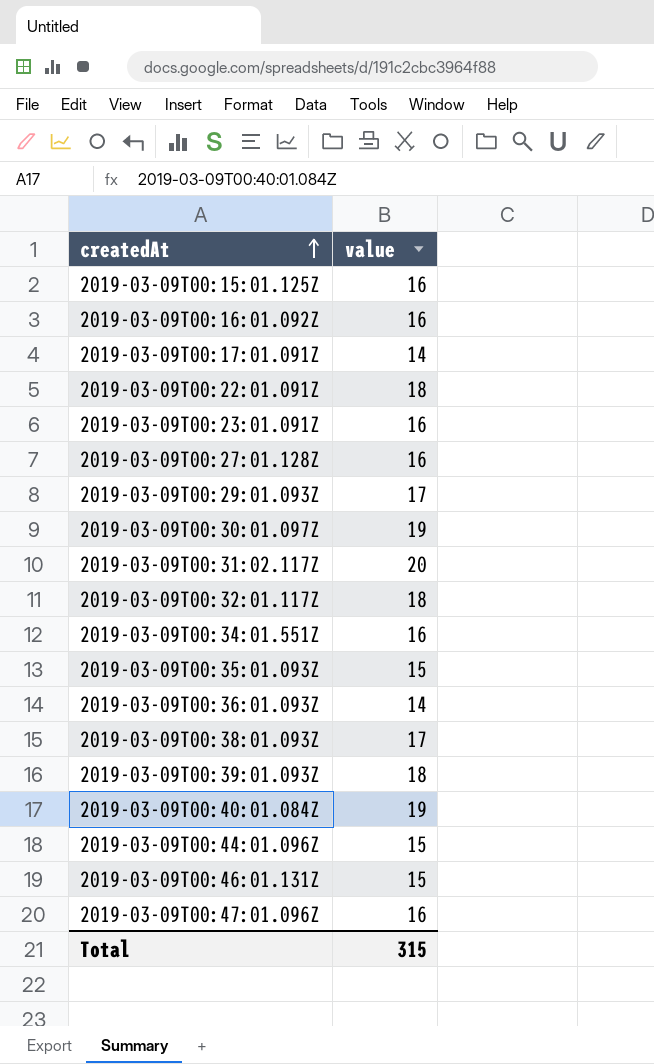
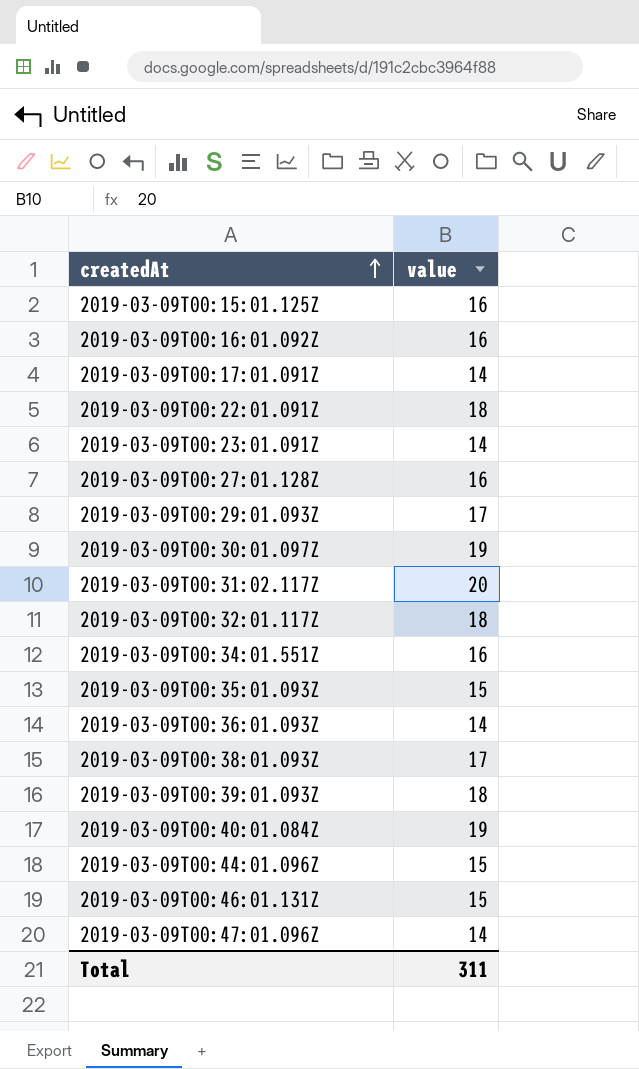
2019-03-09T00:23:01.091Z | value: 16 -> 14
2019-03-09T00:47:01.096Z | value: 16 -> 14
Total | value: 315 -> 311

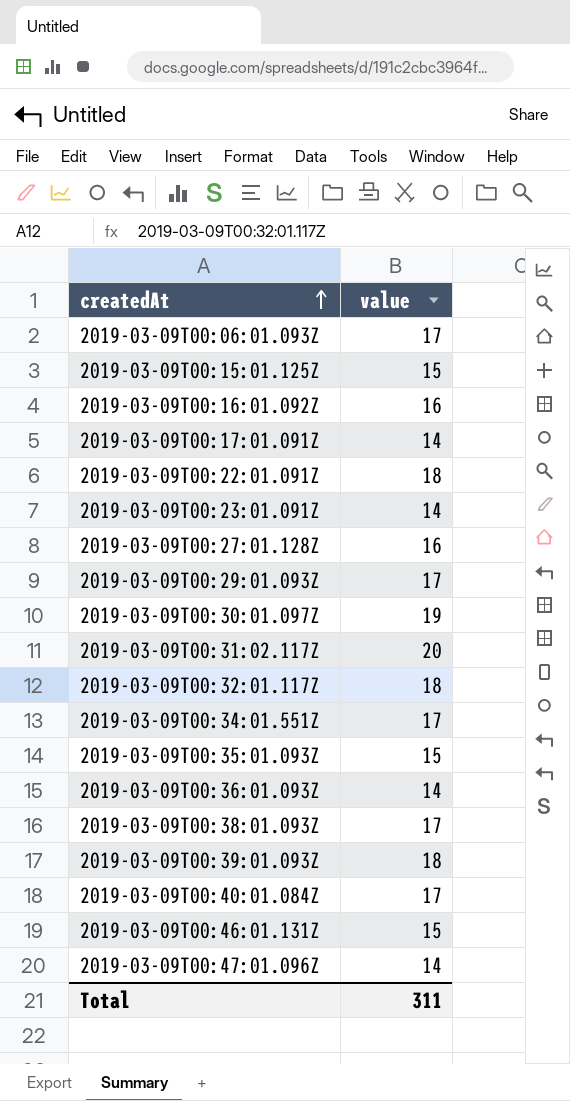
row 2019-03-09T00:44:01.096Z: 15 -> none
row 2019-03-09T00:06:01.093Z: none -> 17
2019-03-09T00:15:01.125Z | value: 16 -> 15
2019-03-09T00:34:01.551Z | value: 16 -> 17
2019-03-09T00:40:01.084Z | value: 19 -> 17

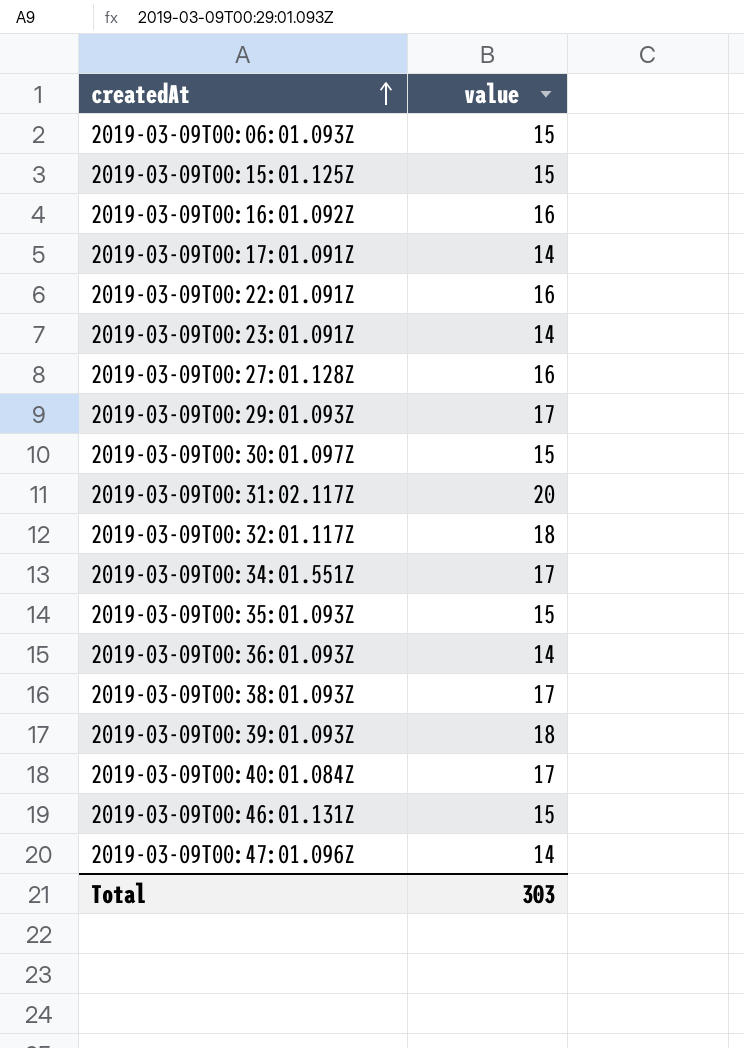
2019-03-09T00:06:01.093Z | value: 17 -> 15
2019-03-09T00:22:01.091Z | value: 18 -> 16
2019-03-09T00:30:01.097Z | value: 19 -> 15
Total | value: 311 -> 303

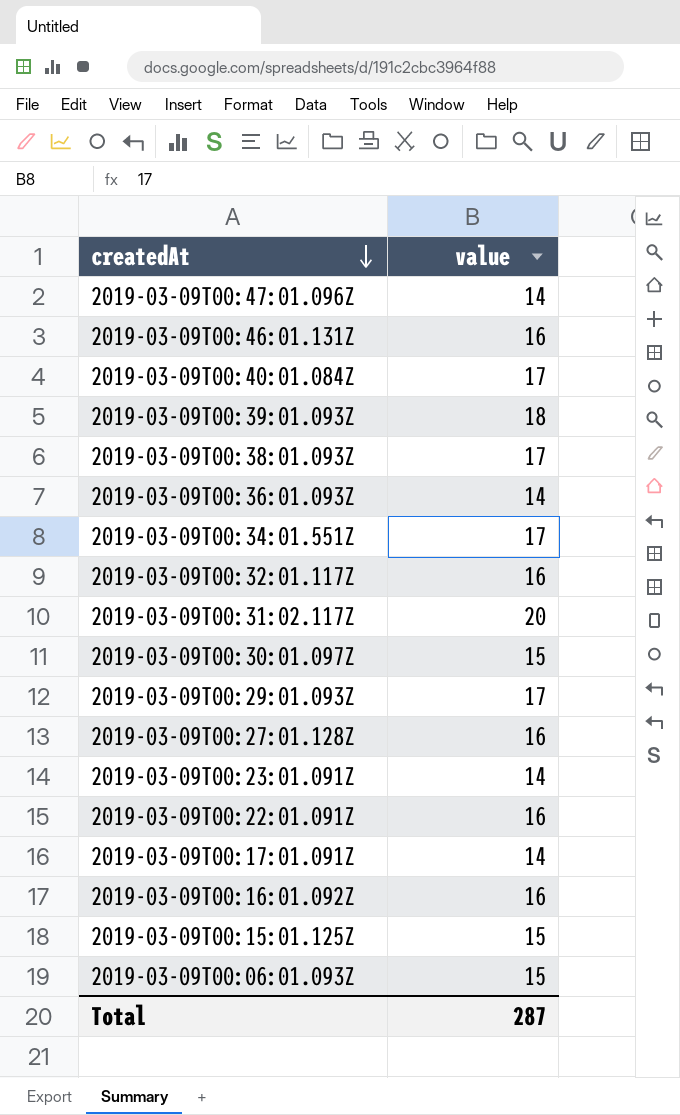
row order: createdAt ascending -> createdAt descending
row 2019-03-09T00:35:01.093Z: 15 -> none
2019-03-09T00:46:01.131Z | value: 15 -> 16
2019-03-09T00:32:01.117Z | value: 18 -> 16
Total | value: 303 -> 287

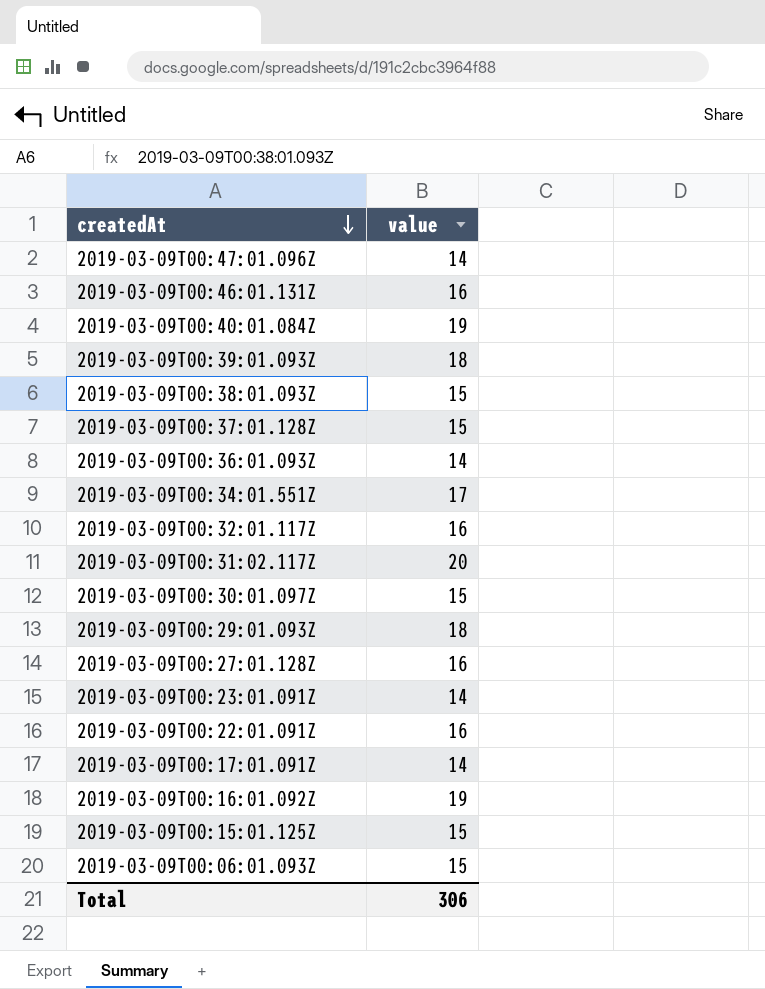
2019-03-09T00:40:01.084Z | value: 17 -> 19
2019-03-09T00:38:01.093Z | value: 17 -> 15
row 2019-03-09T00:37:01.128Z: none -> 15
2019-03-09T00:29:01.093Z | value: 17 -> 18
2019-03-09T00:16:01.092Z | value: 16 -> 19
Total | value: 287 -> 306

